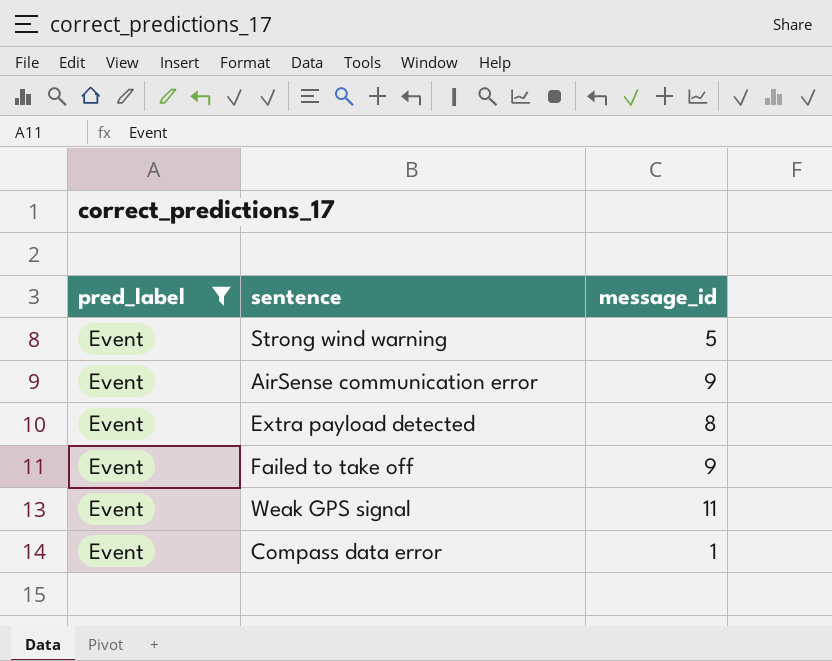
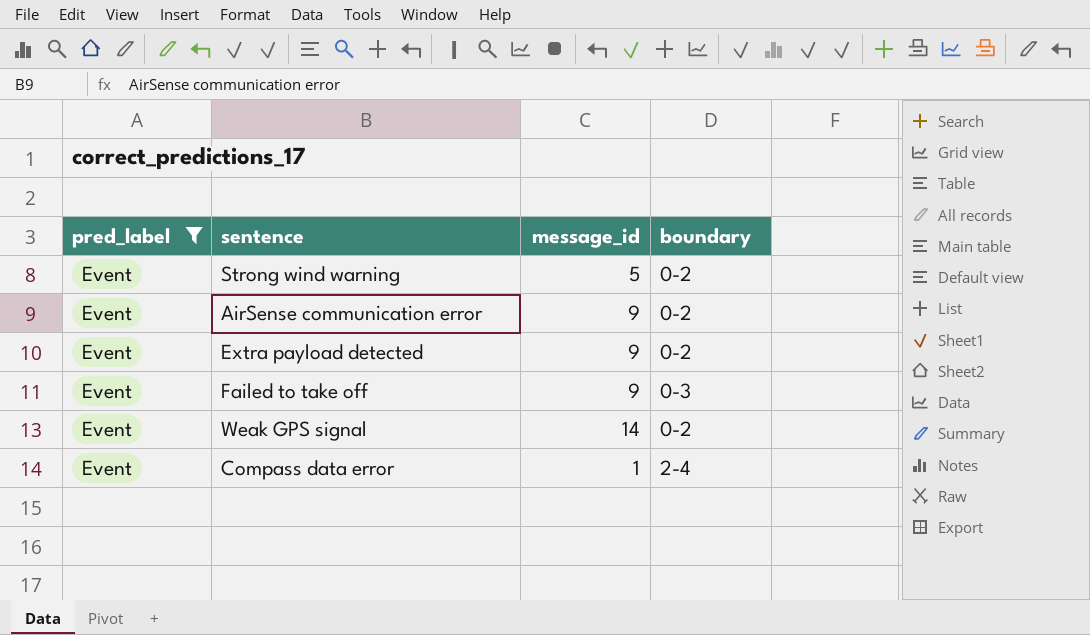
column boundary | position: none -> 4
Extra payload detected | message_id: 8 -> 9
Weak GPS signal | message_id: 11 -> 14

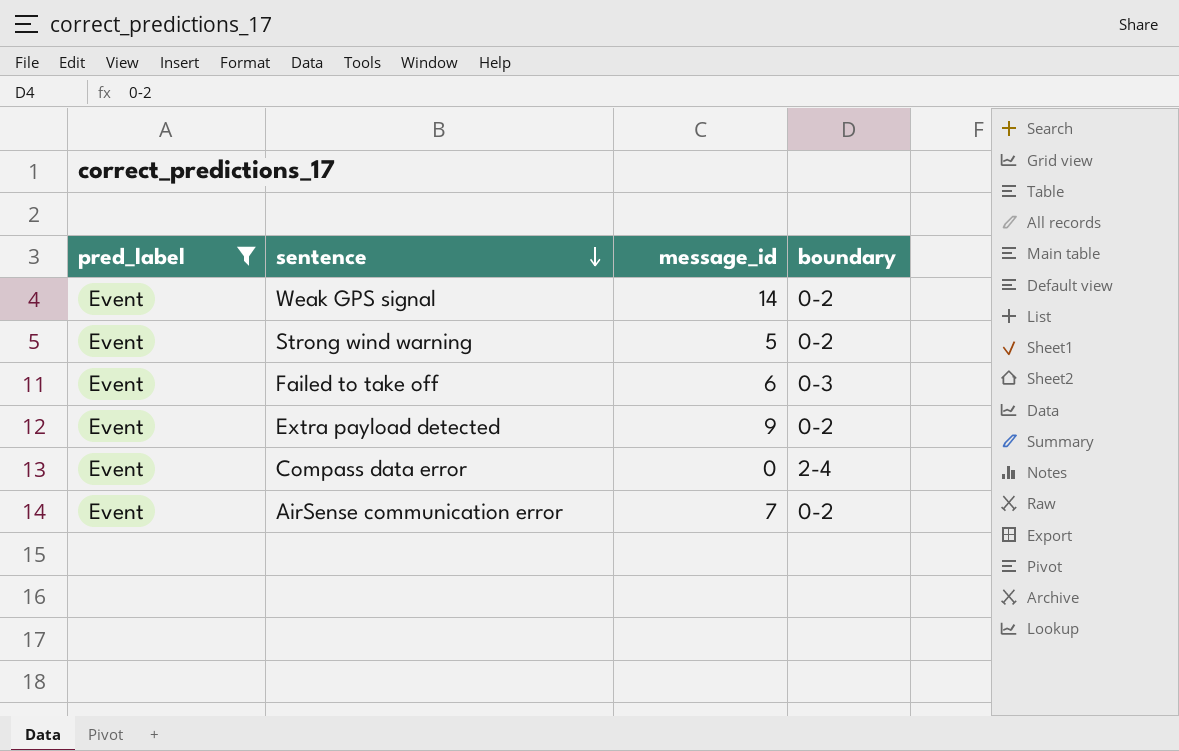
row order: none -> sentence descending
Failed to take off | message_id: 9 -> 6
Compass data error | message_id: 1 -> 0
AirSense communication error | message_id: 9 -> 7

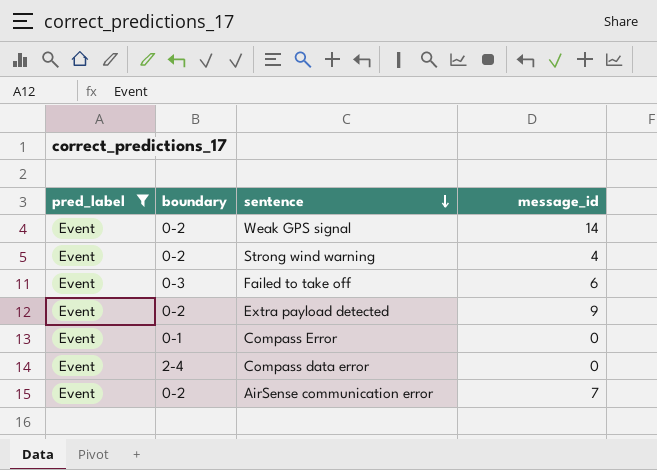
column boundary | position: 4 -> 2
Strong wind warning | message_id: 5 -> 4
row Compass Error: none -> Event | 0-1 | 0

